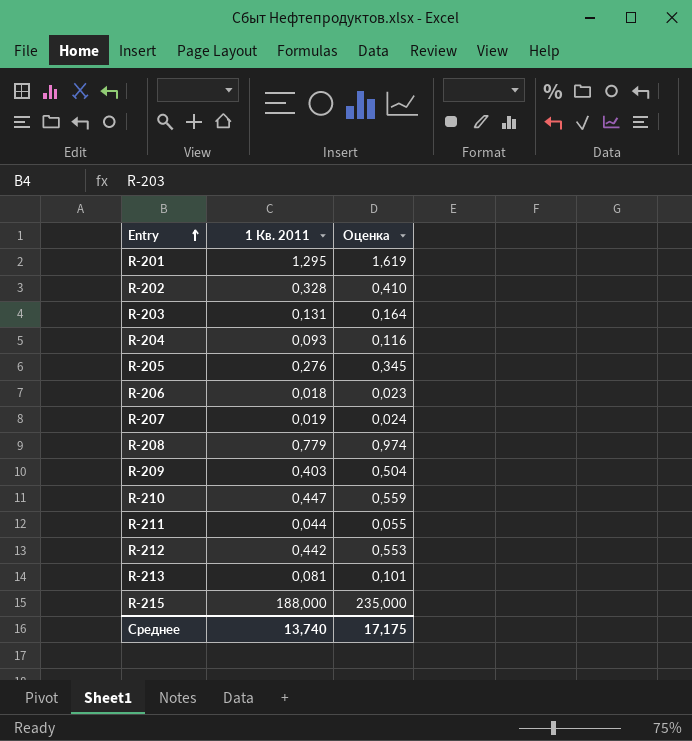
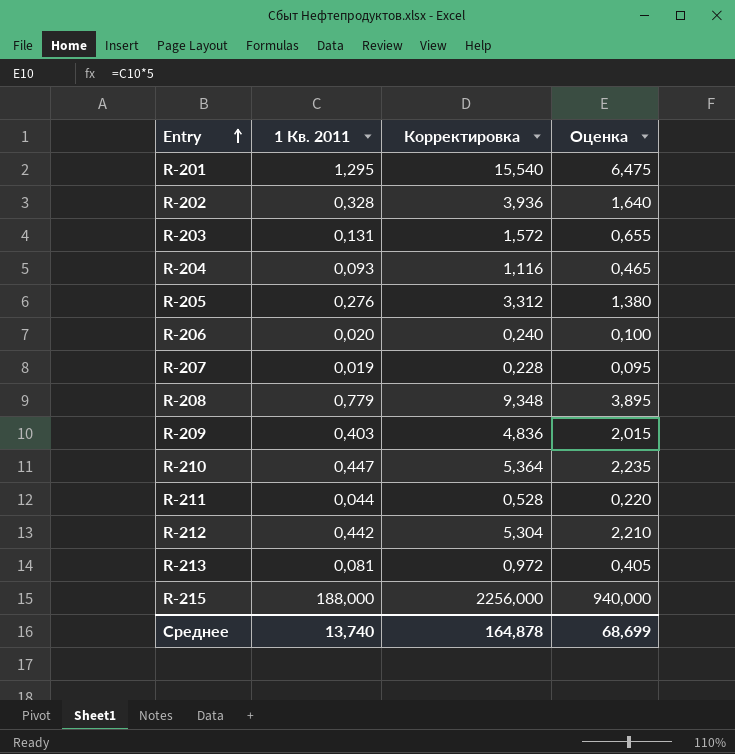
column Корректировка | formula: none -> [1 Кв. 2011] * 12
column Оценка | formula: [1 Кв. 2011] * 1,25 -> [1 Кв. 2011] * 5
R-206 | 1 Кв. 2011: 0,018 -> 0,020
Среднее | Оценка: 17,175 -> 68,699

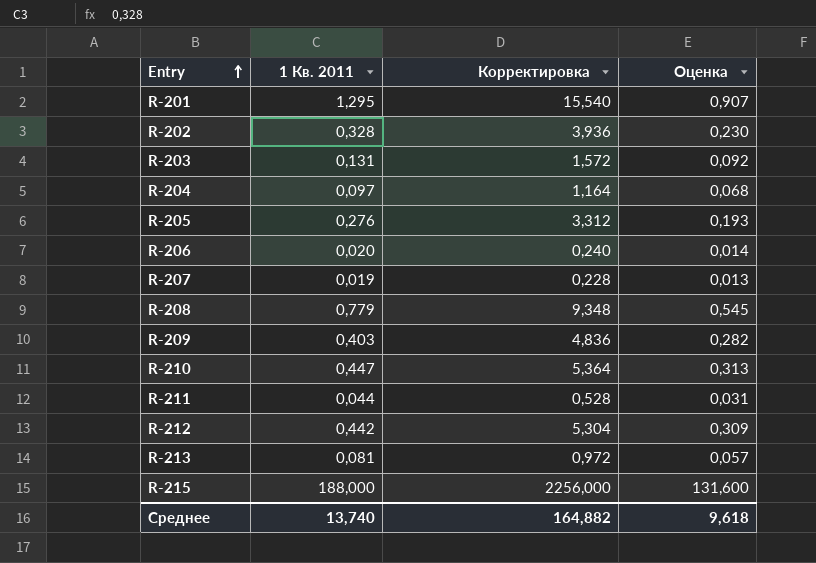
column Оценка | formula: [1 Кв. 2011] * 5 -> [1 Кв. 2011] * 0,7
R-204 | 1 Кв. 2011: 0,093 -> 0,097
R-204 | Корректировка: 1,116 -> 1,164
Среднее | Корректировка: 164,878 -> 164,882
Среднее | Оценка: 68,699 -> 9,618

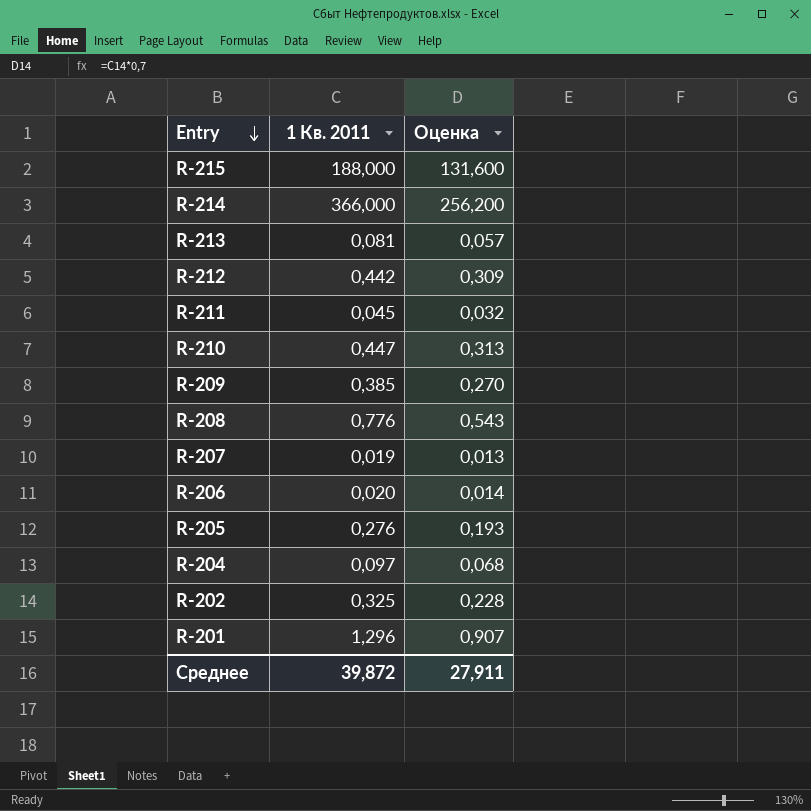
row order: Entry ascending -> Entry descending
column Корректировка | formula: [1 Кв. 2011] * 12 -> none
row R-203: 0,131 | 1,572 | 0,092 -> none
row R-214: none -> 366,000 | 256,200
R-211 | 1 Кв. 2011: 0,044 -> 0,045
R-211 | Оценка: 0,031 -> 0,032
R-209 | 1 Кв. 2011: 0,403 -> 0,385
R-209 | Оценка: 0,282 -> 0,270
R-208 | 1 Кв. 2011: 0,779 -> 0,776
R-208 | Оценка: 0,545 -> 0,543
R-202 | 1 Кв. 2011: 0,328 -> 0,325
R-202 | Оценка: 0,230 -> 0,228
R-201 | 1 Кв. 2011: 1,295 -> 1,296
Среднее | 1 Кв. 2011: 13,740 -> 39,872
Среднее | Оценка: 9,618 -> 27,911

